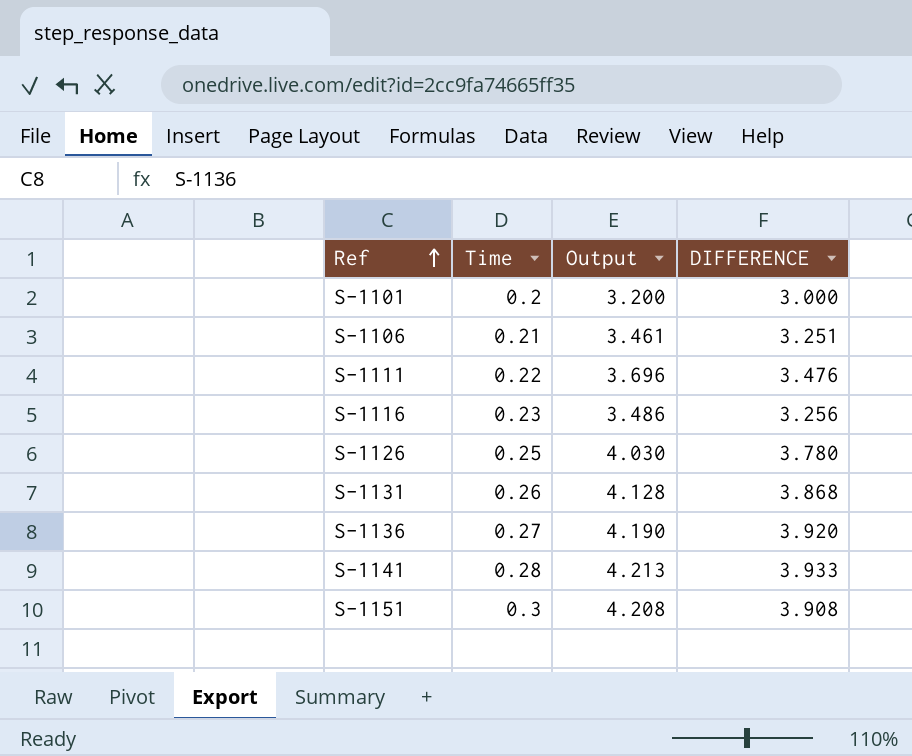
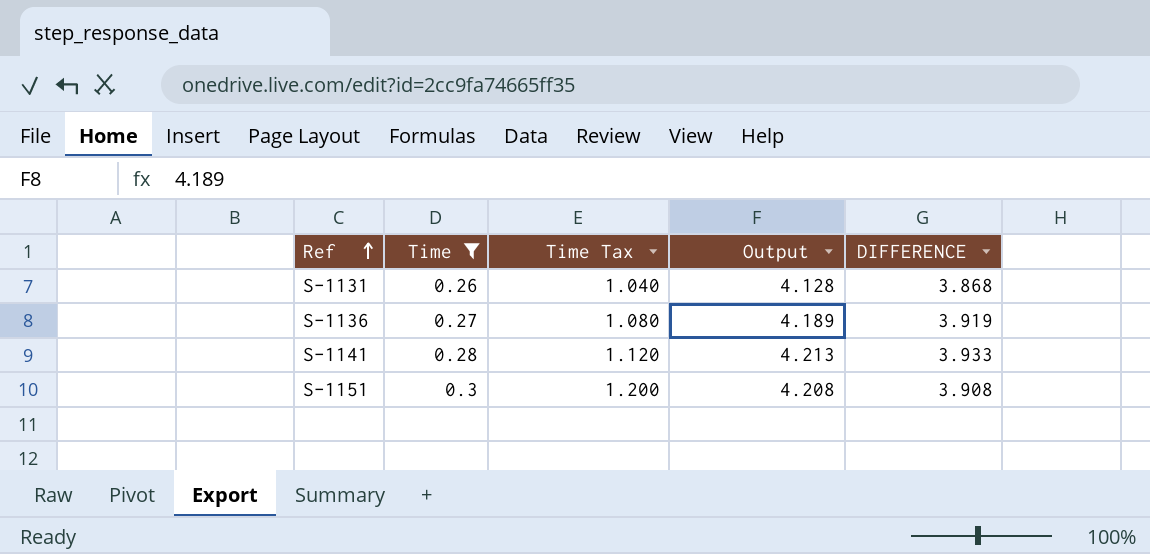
filter: none -> Time >= 0.26
column Time Tax | formula: none -> [Time] * 4
S-1136 | Output: 4.190 -> 4.189
S-1136 | DIFFERENCE: 3.920 -> 3.919

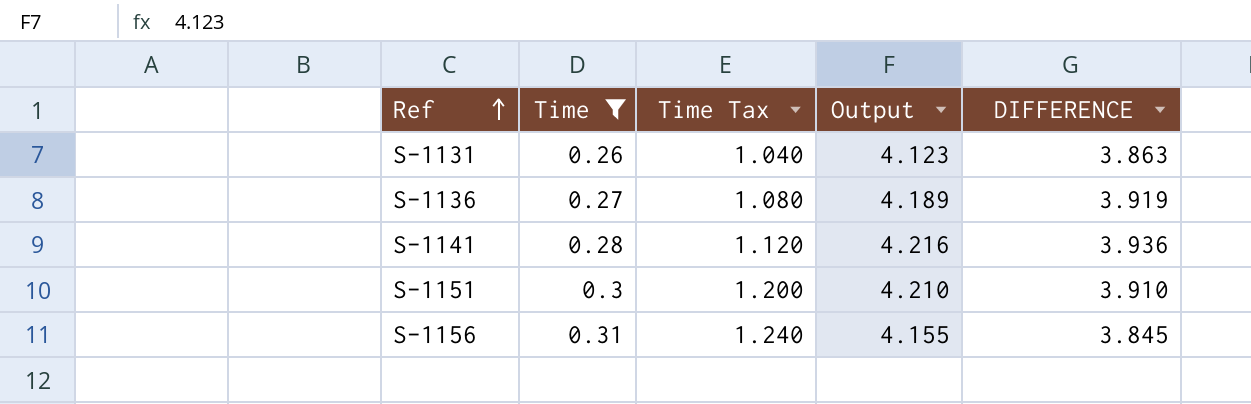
S-1131 | Output: 4.128 -> 4.123
S-1131 | DIFFERENCE: 3.868 -> 3.863
S-1141 | Output: 4.213 -> 4.216
S-1141 | DIFFERENCE: 3.933 -> 3.936
S-1151 | Output: 4.208 -> 4.210
S-1151 | DIFFERENCE: 3.908 -> 3.910
row S-1156: none -> 0.31 | 1.240 | 4.155 | 3.845

